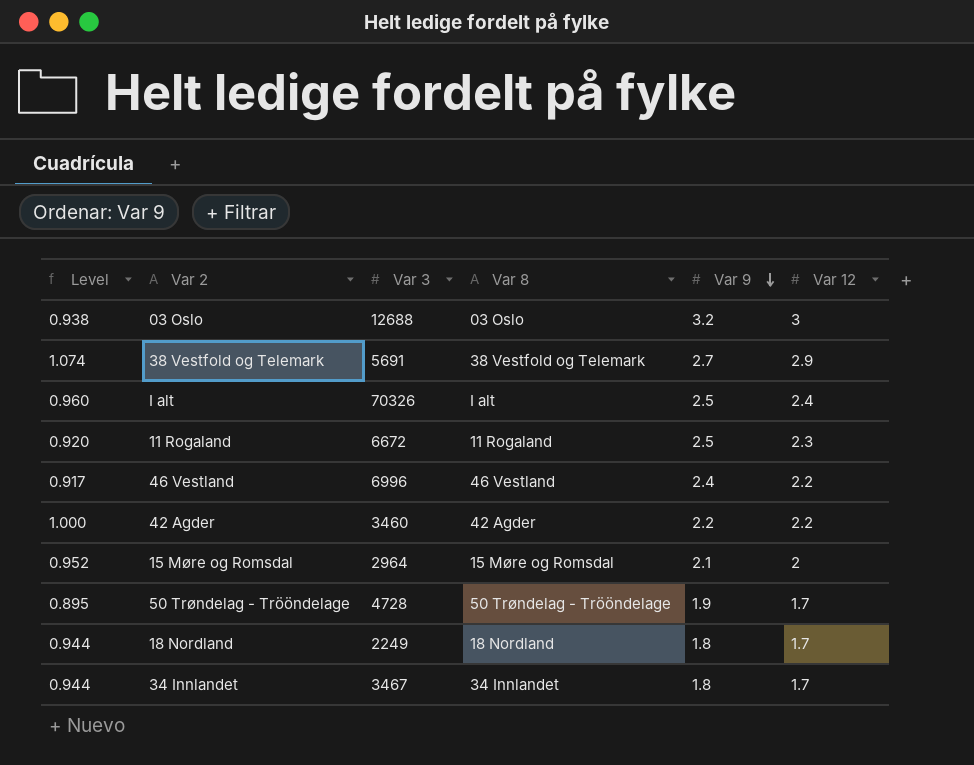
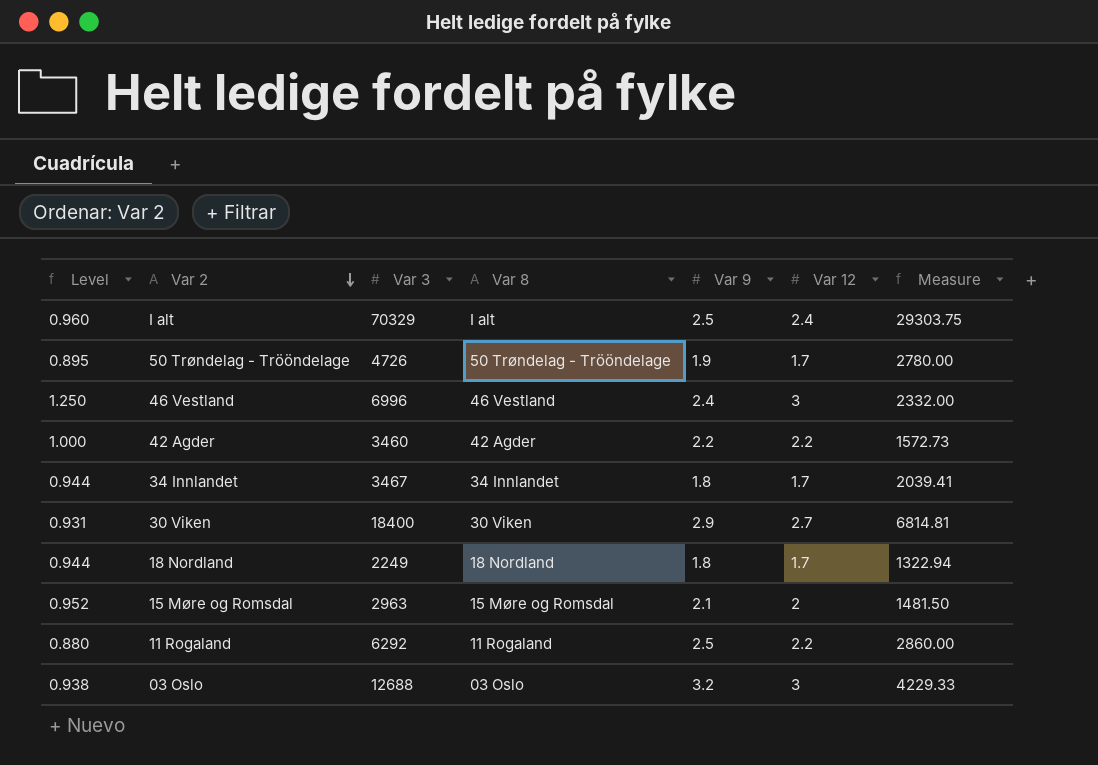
row order: Var 9 descending -> Var 2 descending
column Measure | formula: none -> [Var 3] / [Var 12]
row 38 Vestfold og Telemark: 1.074 | 5691 | 38 Vestfold og Telemark | 2.7 | 2.9 -> none
I alt | Var 3: 70326 -> 70329
50 Trøndelag - Trööndelage | Var 3: 4728 -> 4726
46 Vestland | Level: 0.917 -> 1.250
46 Vestland | Var 12: 2.2 -> 3
row 30 Viken: none -> 0.931 | 18400 | 30 Viken | 2.9 | 2.7 | 6814.81
15 Møre og Romsdal | Var 3: 2964 -> 2963
11 Rogaland | Level: 0.920 -> 0.880
11 Rogaland | Var 3: 6672 -> 6292
11 Rogaland | Var 12: 2.3 -> 2.2

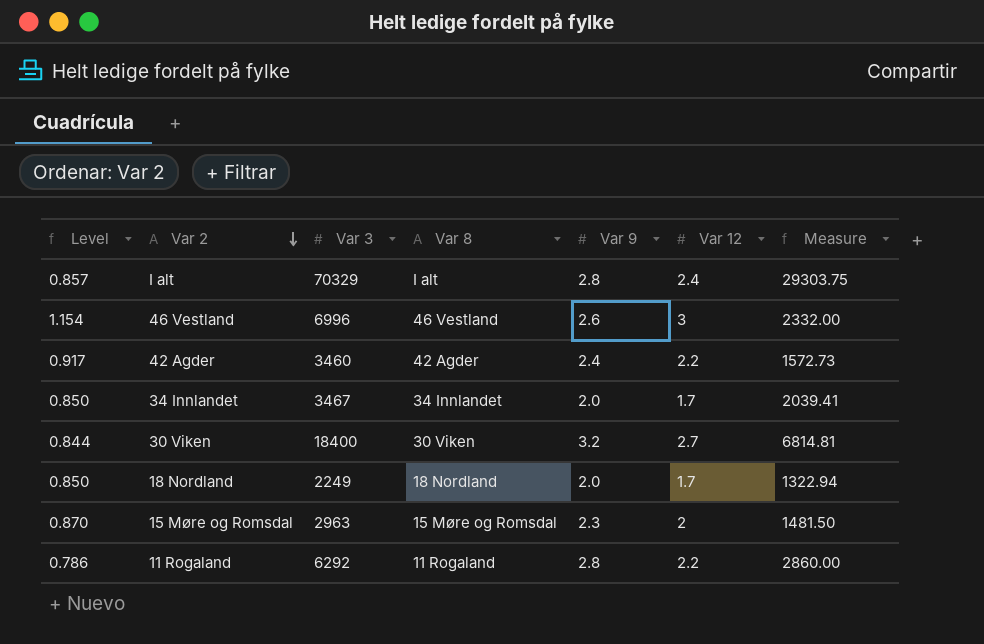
row 50 Trøndelag - Trööndelage: 0.895 | 4726 | 50 Trøndelag - Trööndelage | 1.9 | 1.7 | 2780.00 -> none
row 03 Oslo: 0.938 | 12688 | 03 Oslo | 3.2 | 3 | 4229.33 -> none
I alt | Level: 0.960 -> 0.857
I alt | Var 9: 2.5 -> 2.8
46 Vestland | Level: 1.250 -> 1.154
46 Vestland | Var 9: 2.4 -> 2.6
42 Agder | Level: 1.000 -> 0.917
42 Agder | Var 9: 2.2 -> 2.4
34 Innlandet | Level: 0.944 -> 0.850
34 Innlandet | Var 9: 1.8 -> 2.0
30 Viken | Level: 0.931 -> 0.844
30 Viken | Var 9: 2.9 -> 3.2
18 Nordland | Level: 0.944 -> 0.850
18 Nordland | Var 9: 1.8 -> 2.0
15 Møre og Romsdal | Level: 0.952 -> 0.870
15 Møre og Romsdal | Var 9: 2.1 -> 2.3
11 Rogaland | Level: 0.880 -> 0.786
11 Rogaland | Var 9: 2.5 -> 2.8

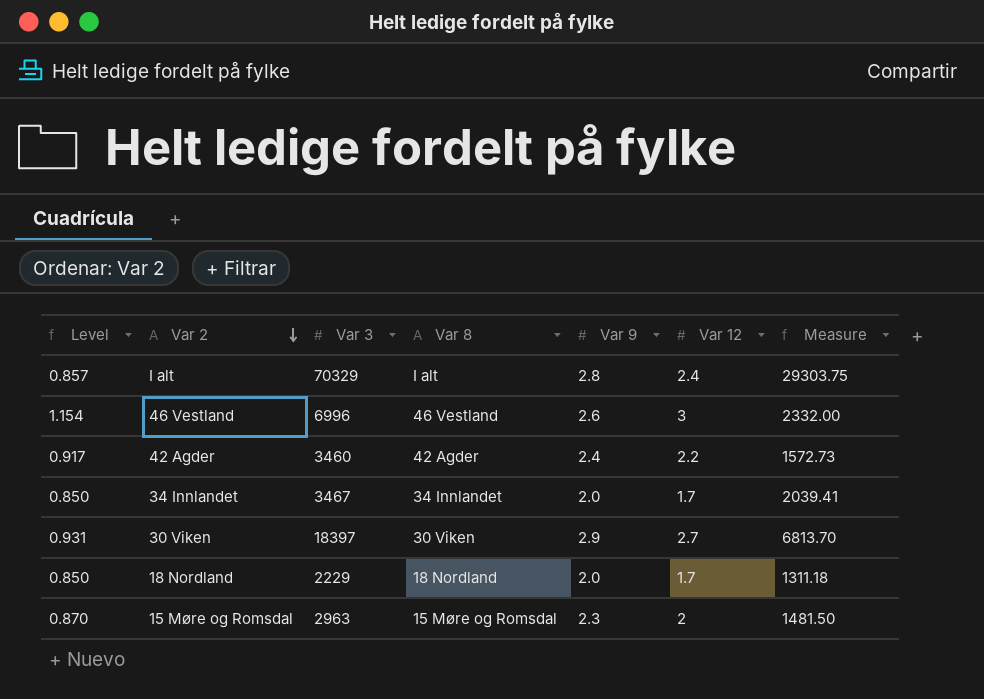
row 11 Rogaland: 0.786 | 6292 | 11 Rogaland | 2.8 | 2.2 | 2860.00 -> none
30 Viken | Level: 0.844 -> 0.931
30 Viken | Var 3: 18400 -> 18397
30 Viken | Var 9: 3.2 -> 2.9
30 Viken | Measure: 6814.81 -> 6813.70
18 Nordland | Var 3: 2249 -> 2229
18 Nordland | Measure: 1322.94 -> 1311.18

